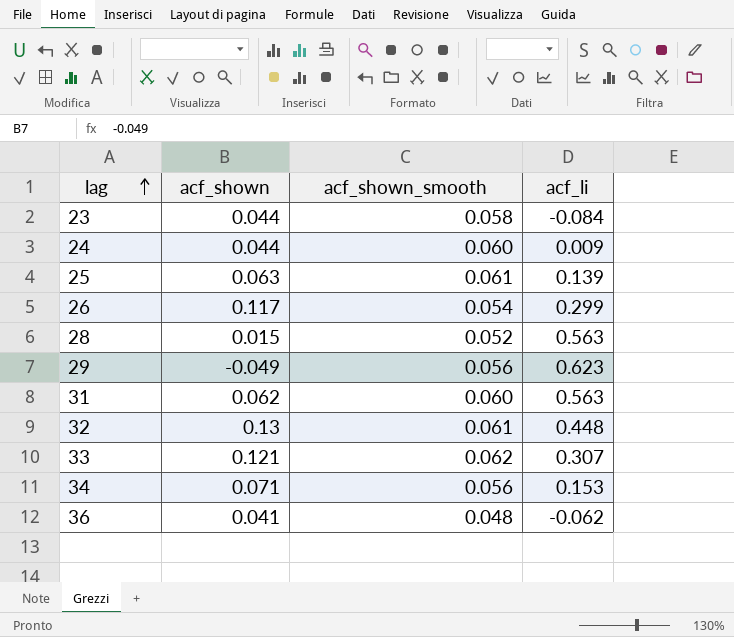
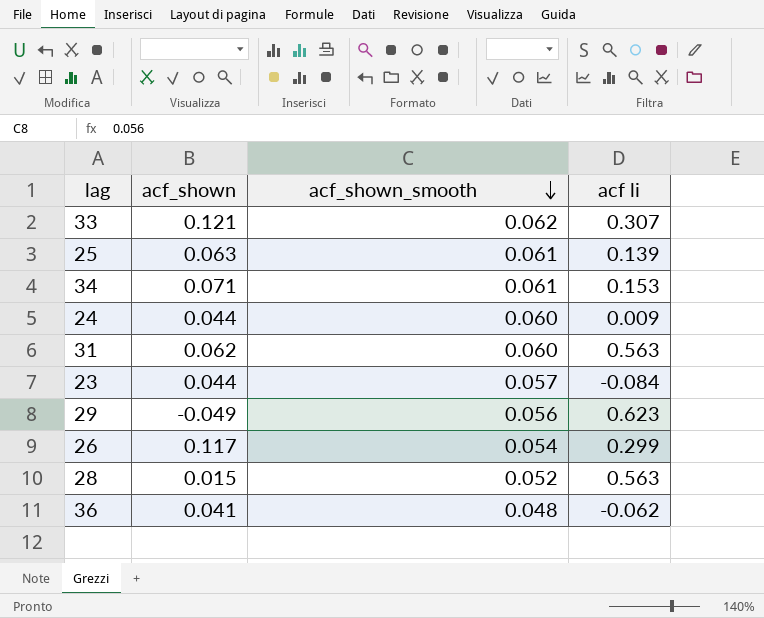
row order: lag ascending -> acf_shown_smooth descending
column name: acf_li -> acf li
row 32: 0.13 | 0.061 | 0.448 -> none
34 | acf_shown_smooth: 0.056 -> 0.061
23 | acf_shown_smooth: 0.058 -> 0.057

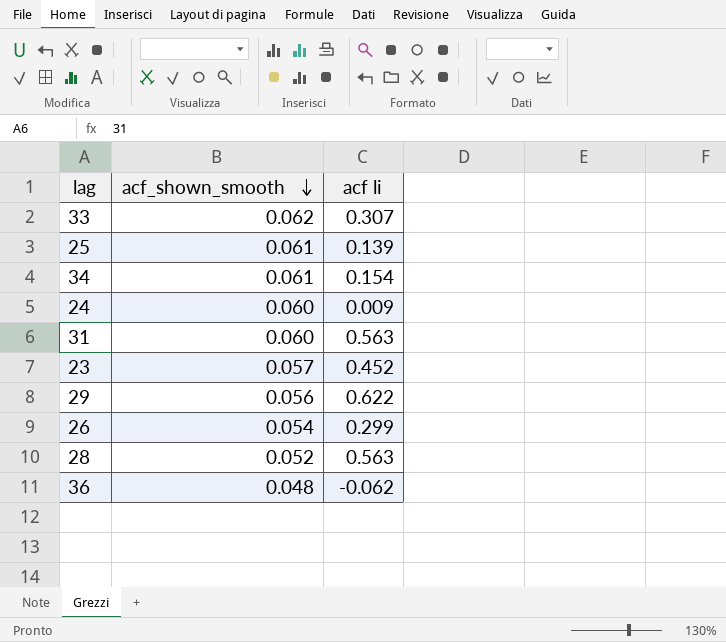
column acf_shown | position: 2 -> none
34 | acf li: 0.153 -> 0.154
23 | acf li: -0.084 -> 0.452
29 | acf li: 0.623 -> 0.622

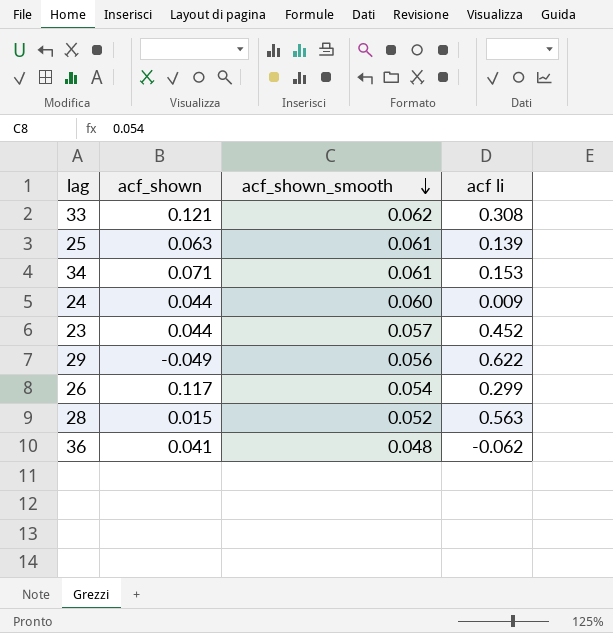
column acf_shown | position: none -> 2
row 31: 0.060 | 0.563 -> none
33 | acf li: 0.307 -> 0.308
34 | acf li: 0.154 -> 0.153

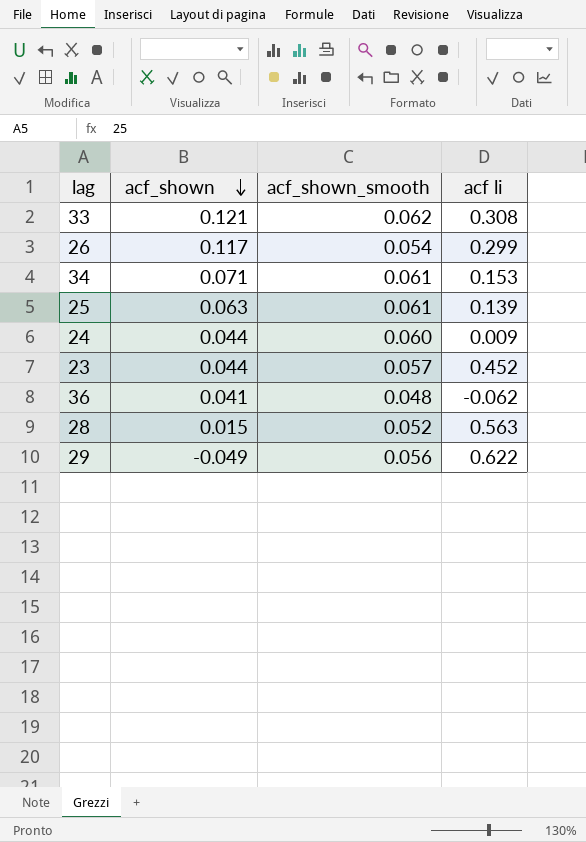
row order: acf_shown_smooth descending -> acf_shown descending

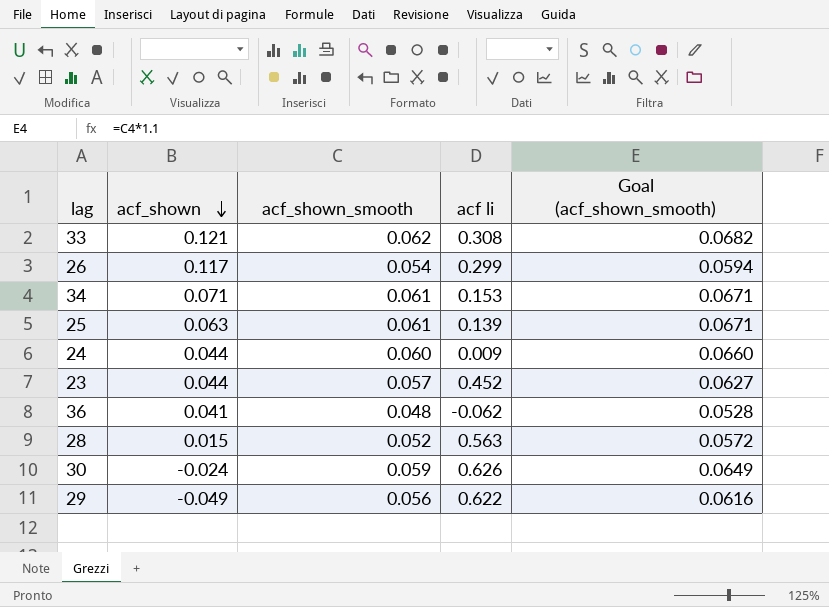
column Goal (acf_shown_smooth) | formula: none -> [acf_shown_smooth] * 1.1
row 30: none -> -0.024 | 0.059 | 0.626 | 0.0649

